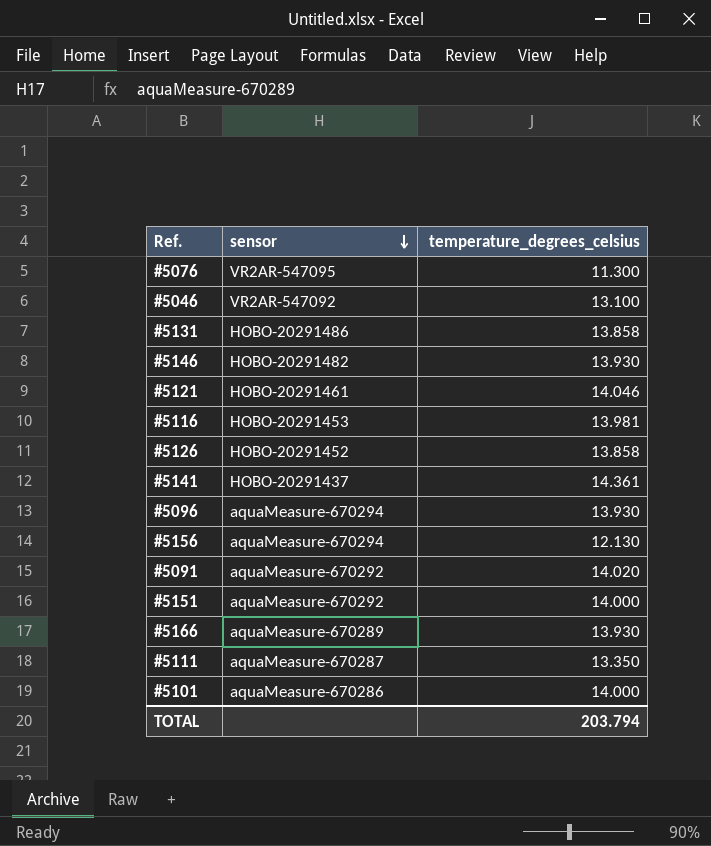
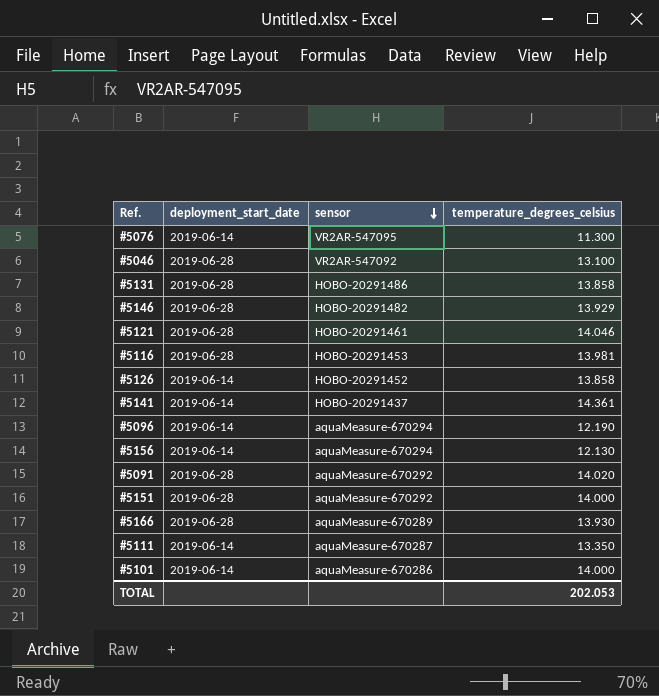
column deployment_start_date | position: none -> 2
#5146 | temperature_degrees_celsius: 13.930 -> 13.929
#5096 | temperature_degrees_celsius: 13.930 -> 12.190
TOTAL | temperature_degrees_celsius: 203.794 -> 202.053

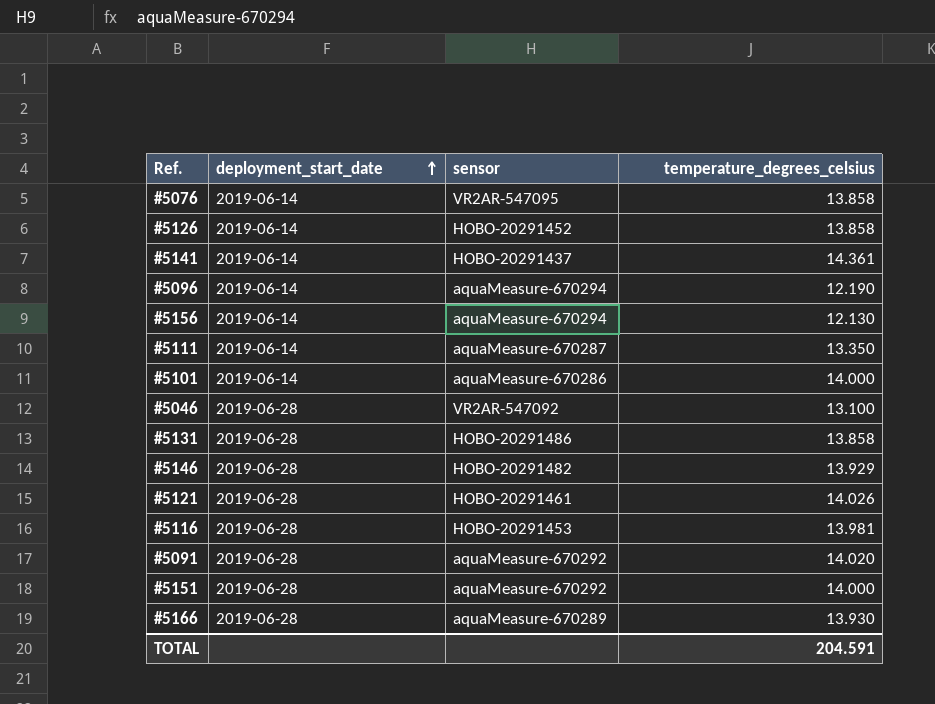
row order: sensor descending -> deployment_start_date ascending
#5076 | temperature_degrees_celsius: 11.300 -> 13.858
#5121 | temperature_degrees_celsius: 14.046 -> 14.026
TOTAL | temperature_degrees_celsius: 202.053 -> 204.591

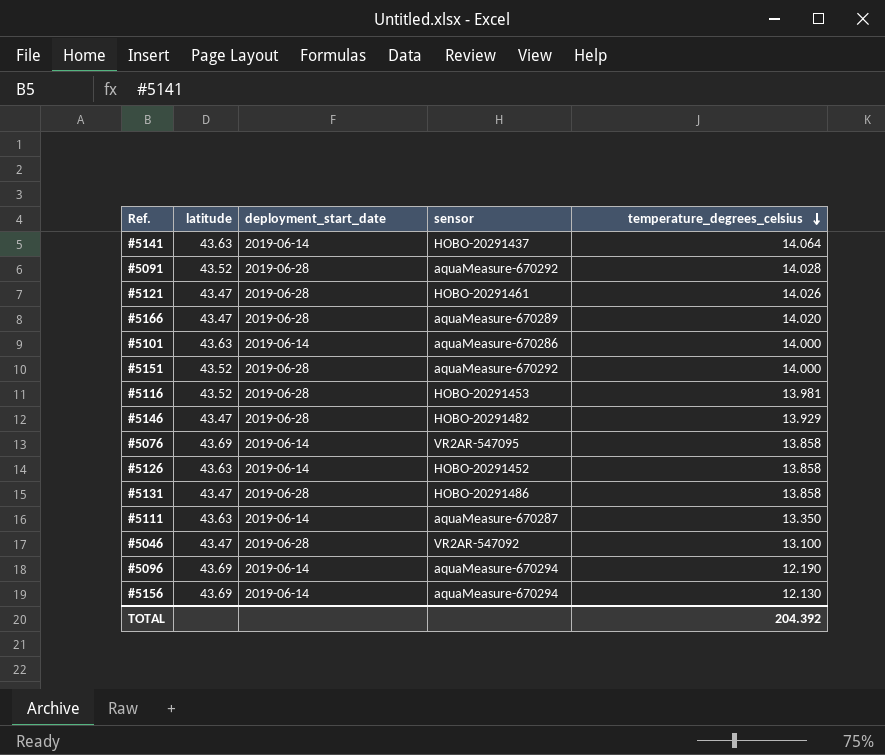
row order: deployment_start_date ascending -> temperature_degrees_celsius descending
column latitude | position: none -> 2
#5141 | temperature_degrees_celsius: 14.361 -> 14.064
#5091 | temperature_degrees_celsius: 14.020 -> 14.028
#5166 | temperature_degrees_celsius: 13.930 -> 14.020
TOTAL | temperature_degrees_celsius: 204.591 -> 204.392

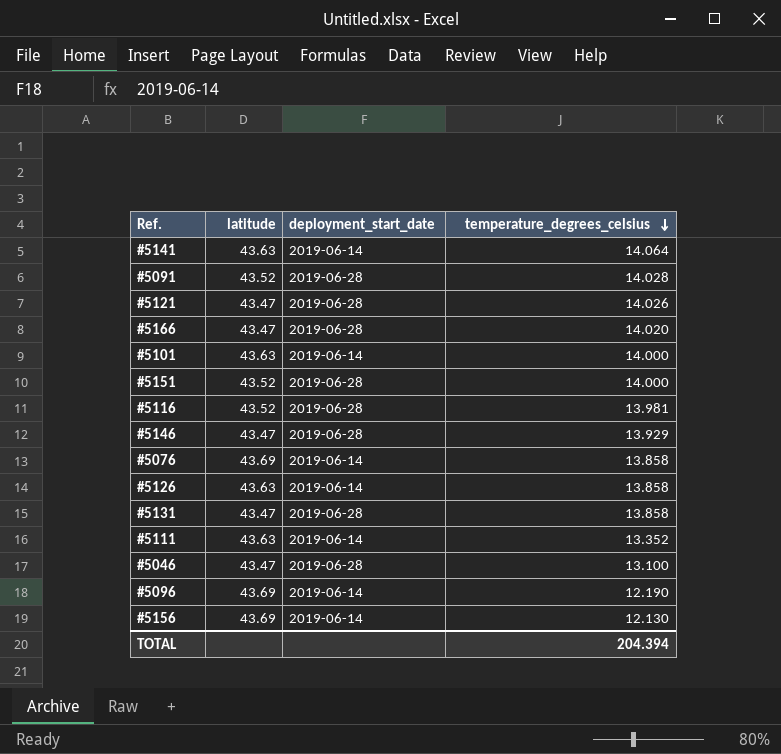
column sensor | position: 4 -> none
#5111 | temperature_degrees_celsius: 13.350 -> 13.352
TOTAL | temperature_degrees_celsius: 204.392 -> 204.394

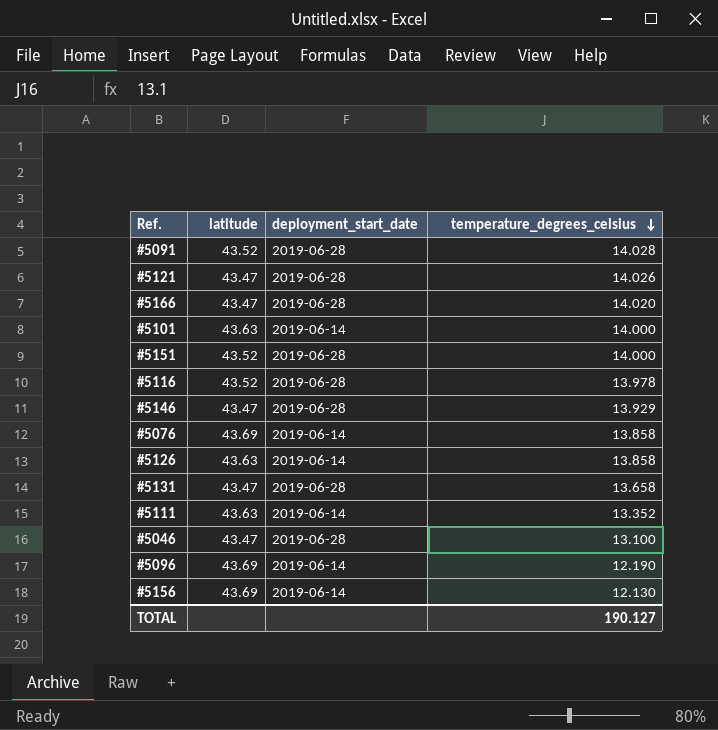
row #5141: 43.63 | 2019-06-14 | 14.064 -> none
#5116 | temperature_degrees_celsius: 13.981 -> 13.978
#5131 | temperature_degrees_celsius: 13.858 -> 13.658
TOTAL | temperature_degrees_celsius: 204.394 -> 190.127

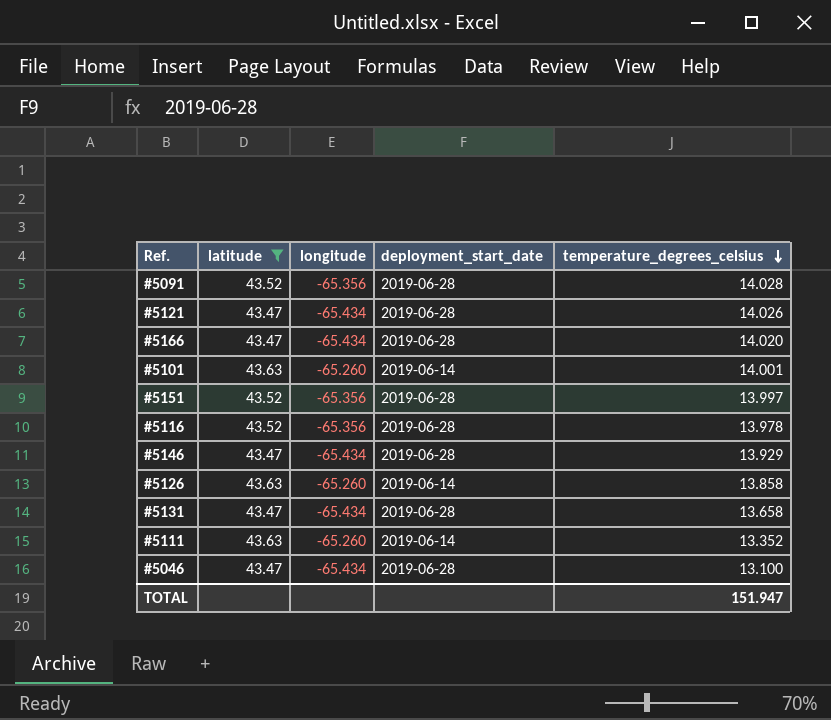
filter: none -> latitude != 43.69
column longitude | position: none -> 3
#5101 | temperature_degrees_celsius: 14.000 -> 14.001
#5151 | temperature_degrees_celsius: 14.000 -> 13.997
TOTAL | temperature_degrees_celsius: 190.127 -> 151.947

